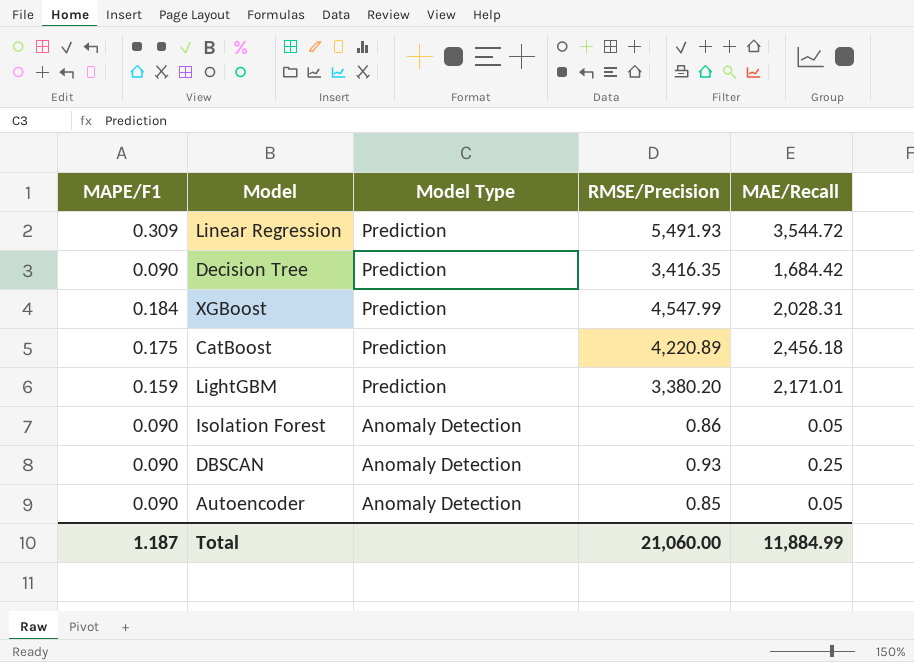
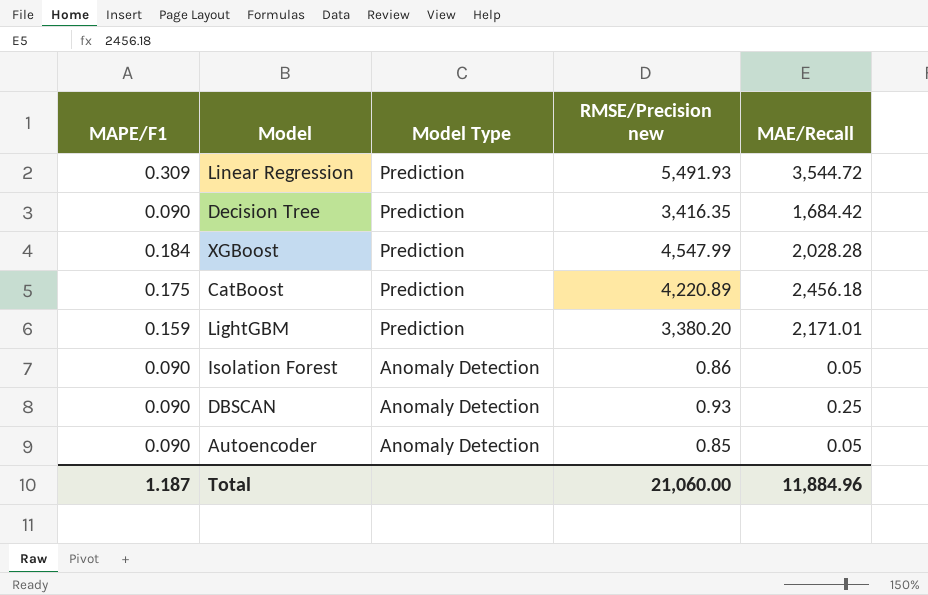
column name: RMSE/Precision -> RMSE/Precision new
XGBoost | MAE/Recall: 2,028.31 -> 2,028.28
Total | MAE/Recall: 11,884.99 -> 11,884.96

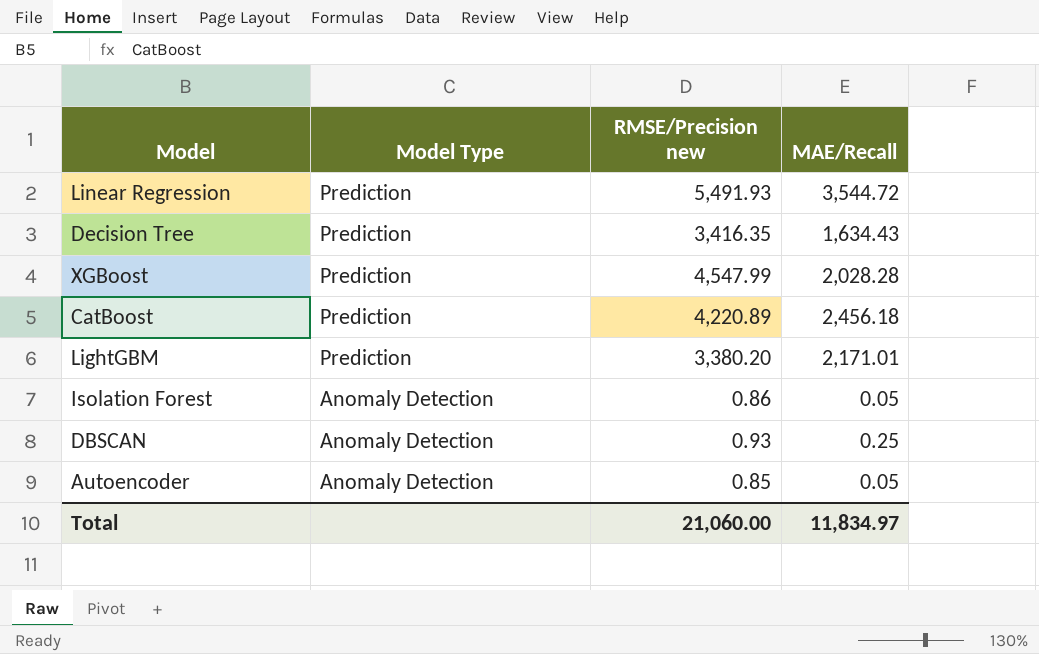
column MAPE/F1 | position: 1 -> none
Decision Tree | MAE/Recall: 1,684.42 -> 1,634.43
Total | MAE/Recall: 11,884.96 -> 11,834.97

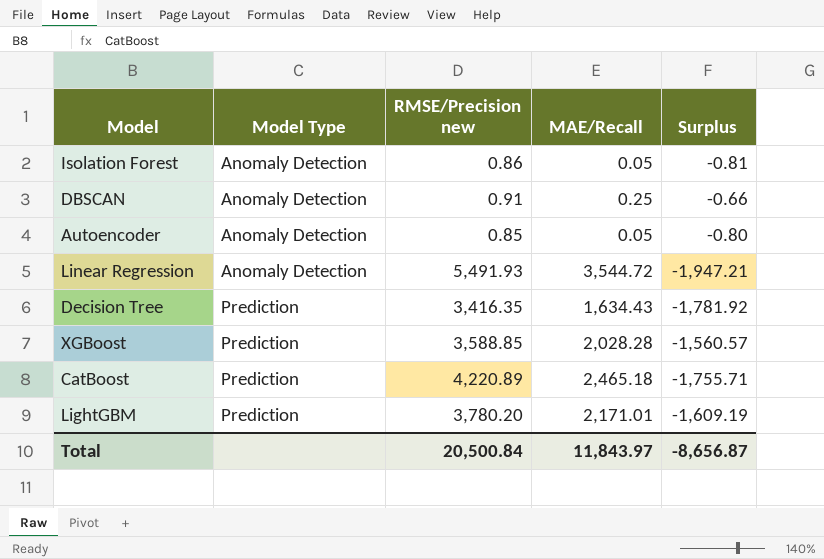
row order: Model Type descending -> Model Type ascending
column Surplus | formula: none -> [MAE/Recall] - [RMSE/Precision new]
DBSCAN | RMSE/Precision new: 0.93 -> 0.91
Linear Regression | Model Type: Prediction -> Anomaly Detection
XGBoost | RMSE/Precision new: 4,547.99 -> 3,588.85
CatBoost | MAE/Recall: 2,456.18 -> 2,465.18
LightGBM | RMSE/Precision new: 3,380.20 -> 3,780.20
Total | RMSE/Precision new: 21,060.00 -> 20,500.84
Total | MAE/Recall: 11,834.97 -> 11,843.97

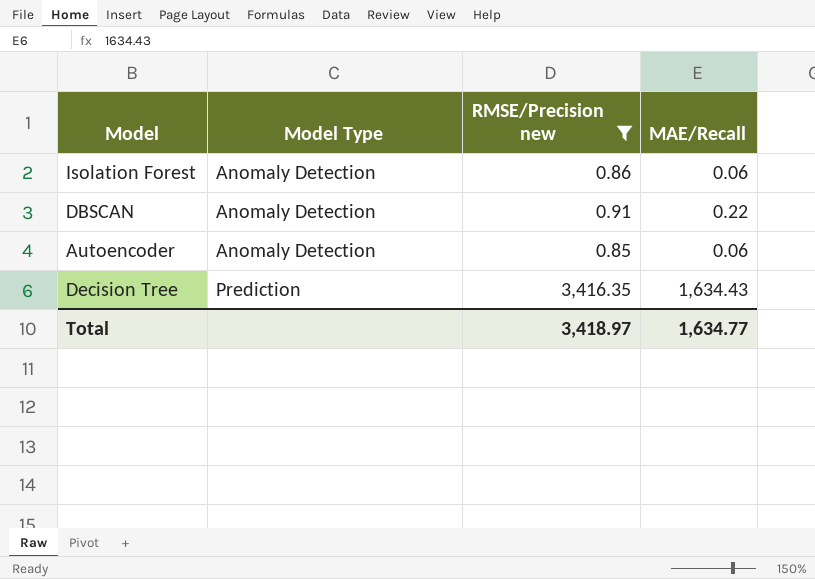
filter: none -> RMSE/Precision new <= 3,416.35
column Surplus | formula: [MAE/Recall] - [RMSE/Precision new] -> none
Isolation Forest | MAE/Recall: 0.05 -> 0.06
DBSCAN | MAE/Recall: 0.25 -> 0.22
Autoencoder | MAE/Recall: 0.05 -> 0.06
Total | RMSE/Precision new: 20,500.84 -> 3,418.97
Total | MAE/Recall: 11,843.97 -> 1,634.77

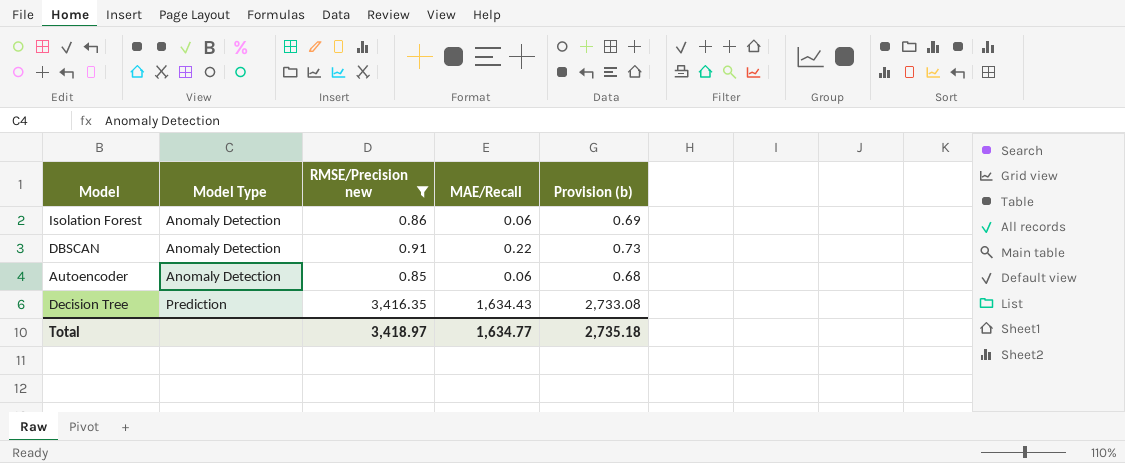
column Provision (b) | formula: none -> [RMSE/Precision new] * 0.8

